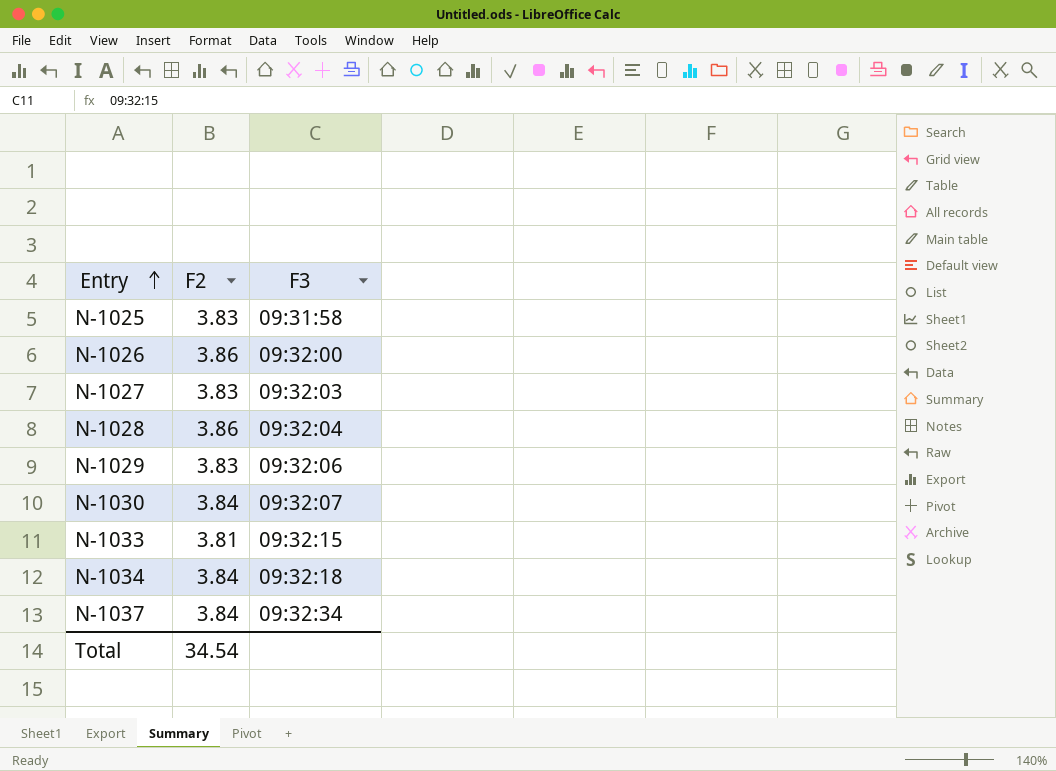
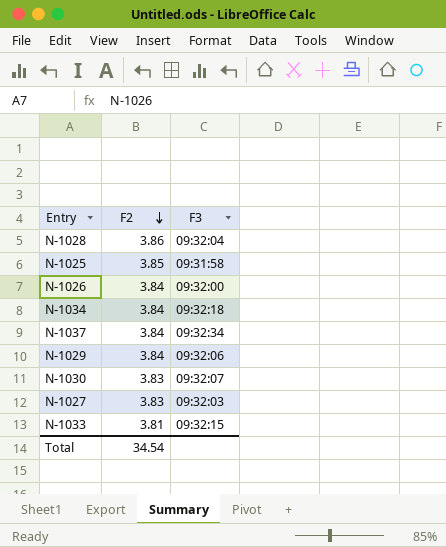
row order: Entry ascending -> F2 descending
N-1025 | F2: 3.83 -> 3.85
N-1026 | F2: 3.86 -> 3.84
N-1029 | F2: 3.83 -> 3.84
N-1030 | F2: 3.84 -> 3.83

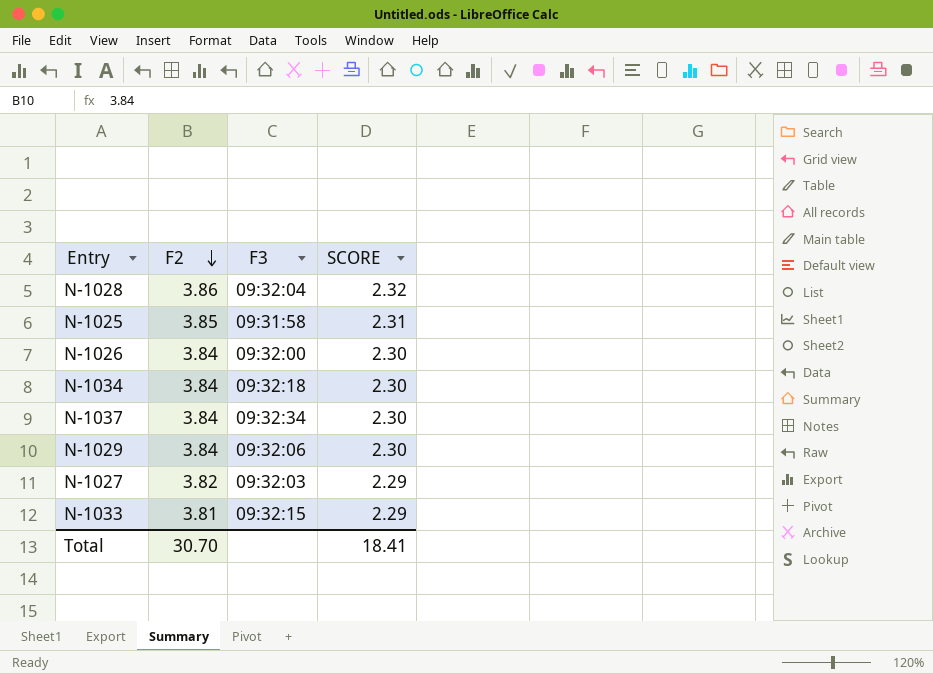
column SCORE | formula: none -> [F2] * 0.6
row N-1030: 3.83 | 09:32:07 -> none
N-1027 | F2: 3.83 -> 3.82
Total | F2: 34.54 -> 30.70

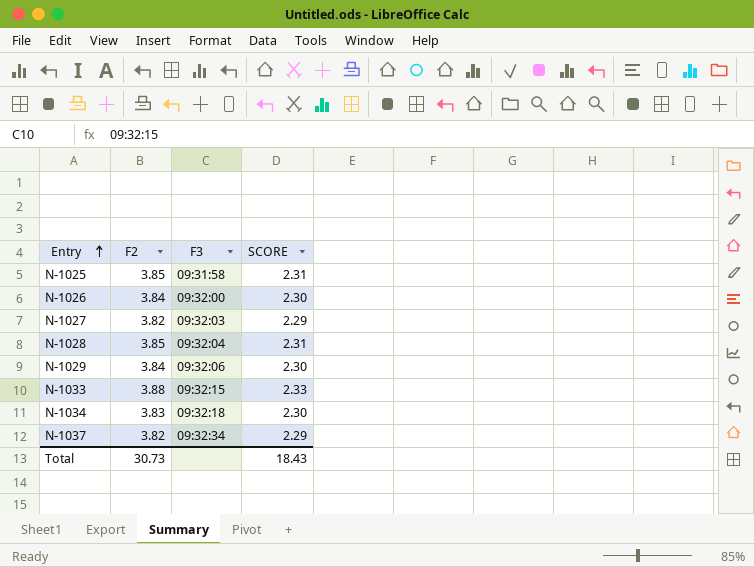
row order: F2 descending -> Entry ascending
N-1028 | F2: 3.86 -> 3.85
N-1028 | SCORE: 2.32 -> 2.31
N-1033 | F2: 3.81 -> 3.88
N-1033 | SCORE: 2.29 -> 2.33
N-1034 | F2: 3.84 -> 3.83
N-1037 | F2: 3.84 -> 3.82
N-1037 | SCORE: 2.30 -> 2.29
Total | F2: 30.70 -> 30.73
Total | SCORE: 18.41 -> 18.43

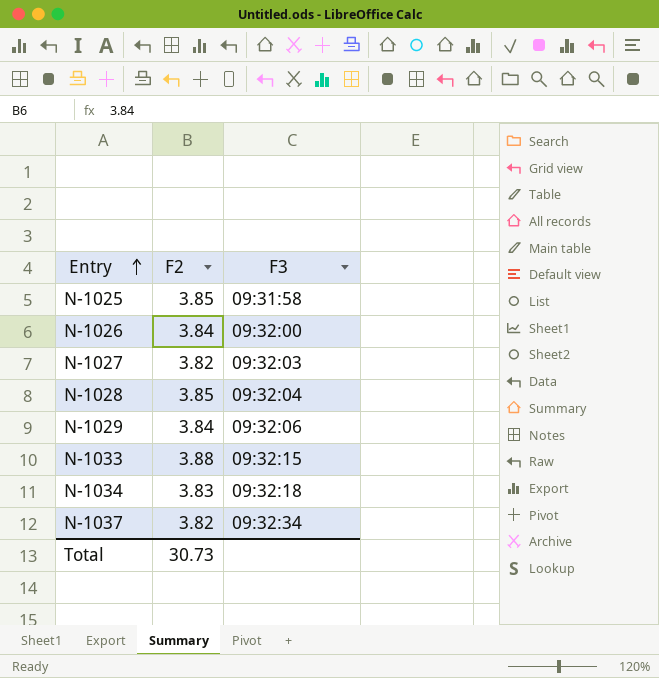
column SCORE | formula: [F2] * 0.6 -> none

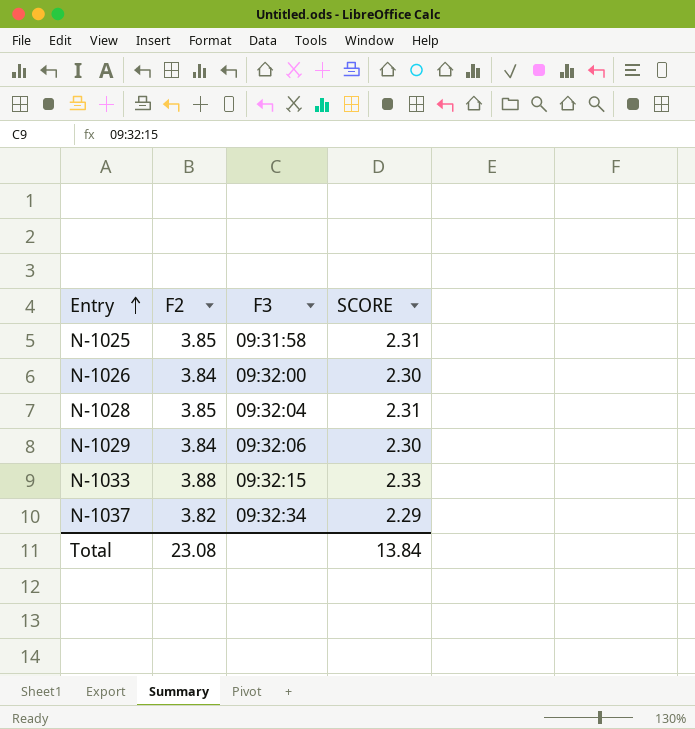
column SCORE | formula: none -> [F2] * 0.6
row N-1027: 3.82 | 09:32:03 -> none
row N-1034: 3.83 | 09:32:18 -> none
Total | F2: 30.73 -> 23.08

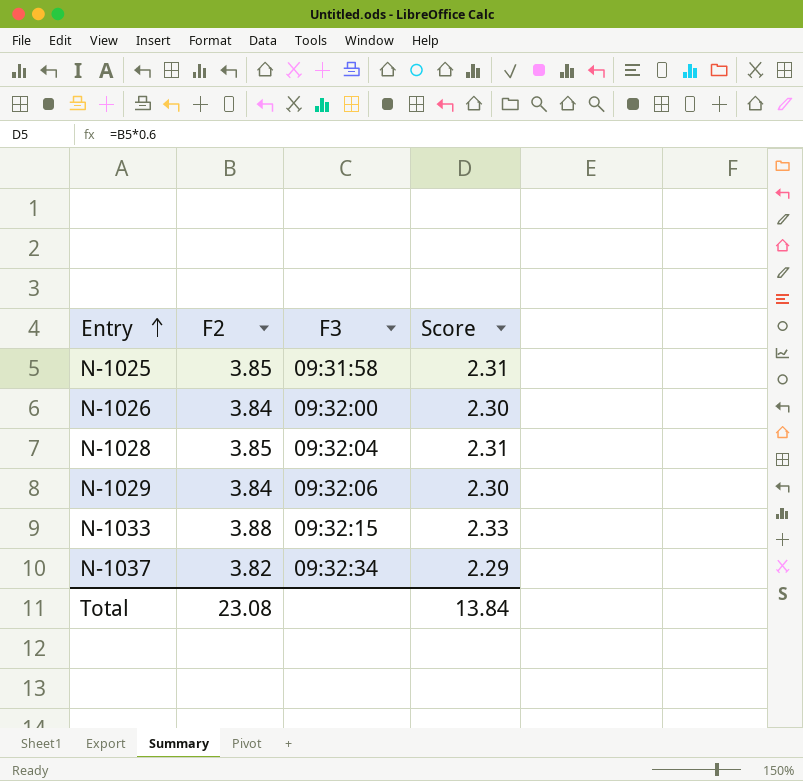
column name: SCORE -> Score

